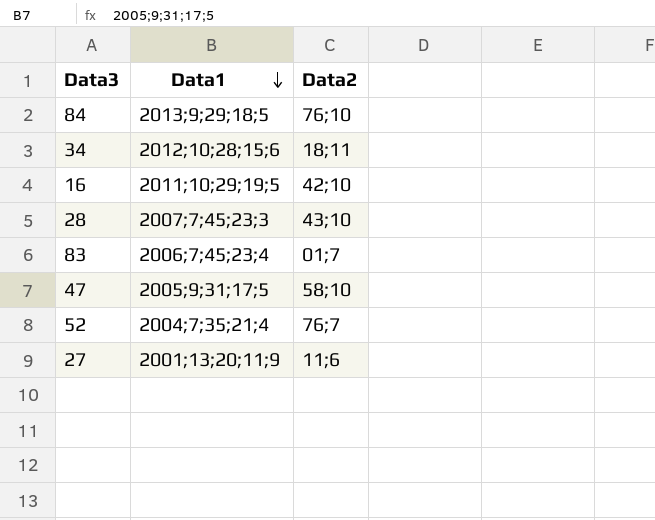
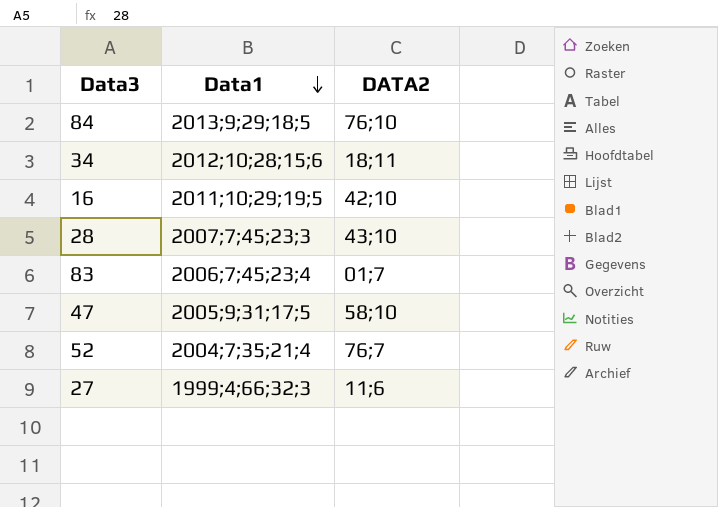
column name: Data2 -> DATA2
27 | Data1: 2001;13;20;11;9 -> 1999;4;66;32;3

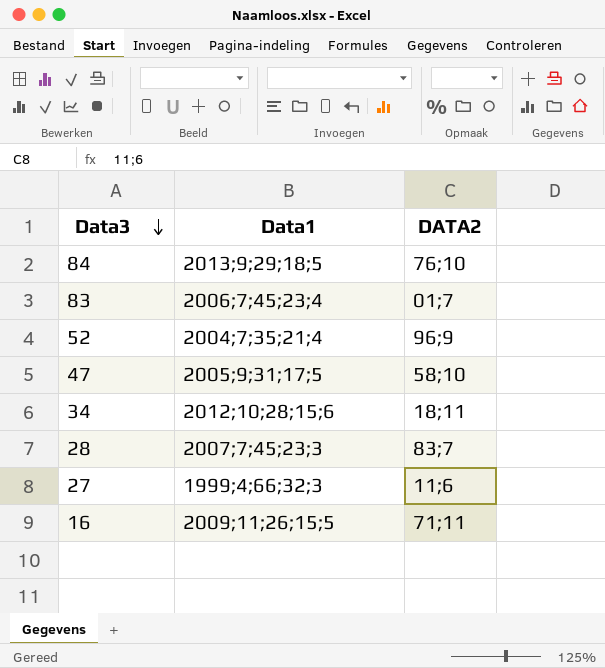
row order: Data1 descending -> Data3 descending
52 | DATA2: 76;7 -> 96;9
28 | DATA2: 43;10 -> 83;7
16 | Data1: 2011;10;29;19;5 -> 2009;11;26;15;5
16 | DATA2: 42;10 -> 71;11

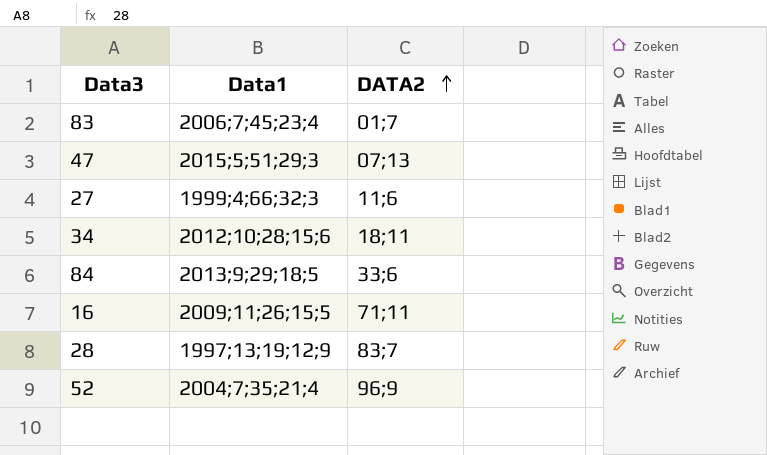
row order: Data3 descending -> DATA2 ascending
47 | Data1: 2005;9;31;17;5 -> 2015;5;51;29;3
47 | DATA2: 58;10 -> 07;13
84 | DATA2: 76;10 -> 33;6
28 | Data1: 2007;7;45;23;3 -> 1997;13;19;12;9

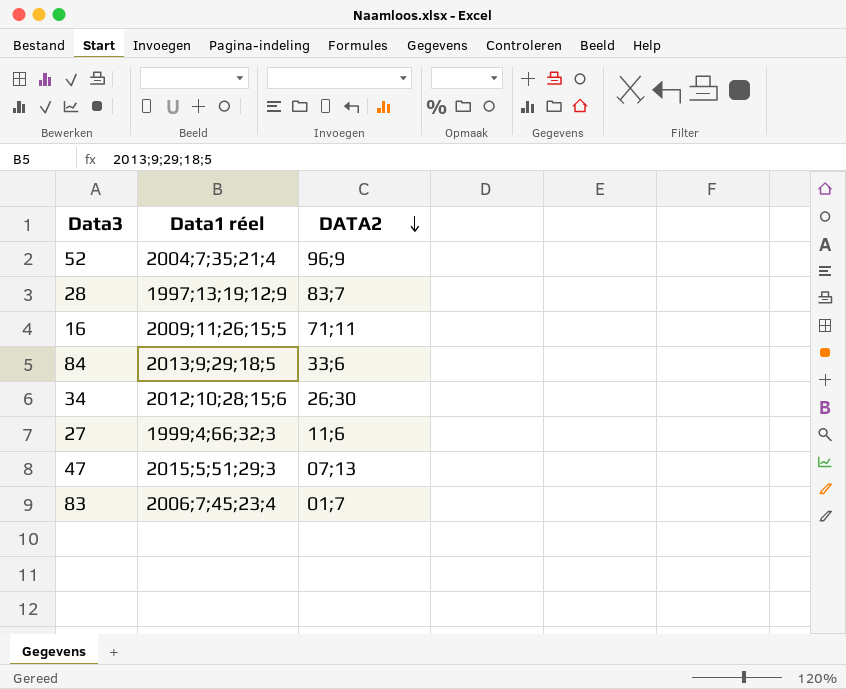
row order: DATA2 ascending -> DATA2 descending
column name: Data1 -> Data1 réel
34 | DATA2: 18;11 -> 26;30

